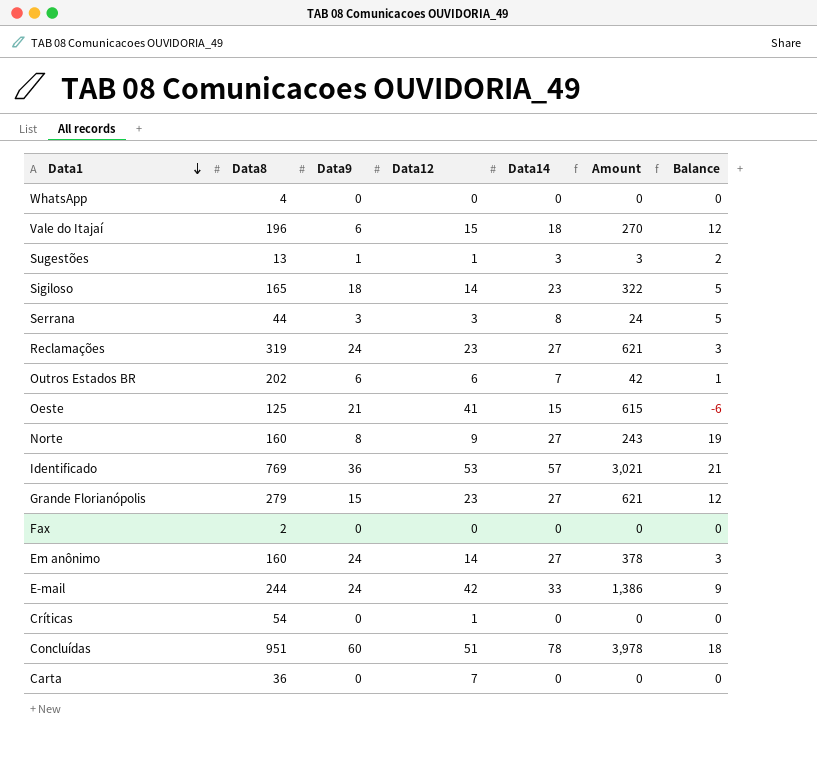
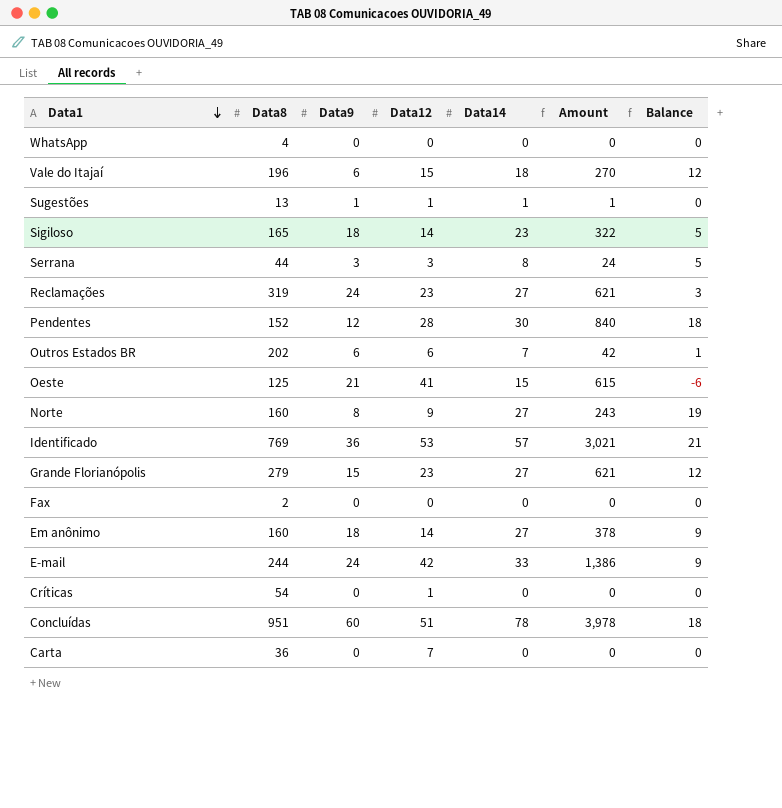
Sugestões | Data14: 3 -> 1
Sugestões | Amount: 3 -> 1
Sugestões | Balance: 2 -> 0
row Pendentes: none -> 152 | 12 | 28 | 30 | 840 | 18
Em anônimo | Data9: 24 -> 18
Em anônimo | Balance: 3 -> 9

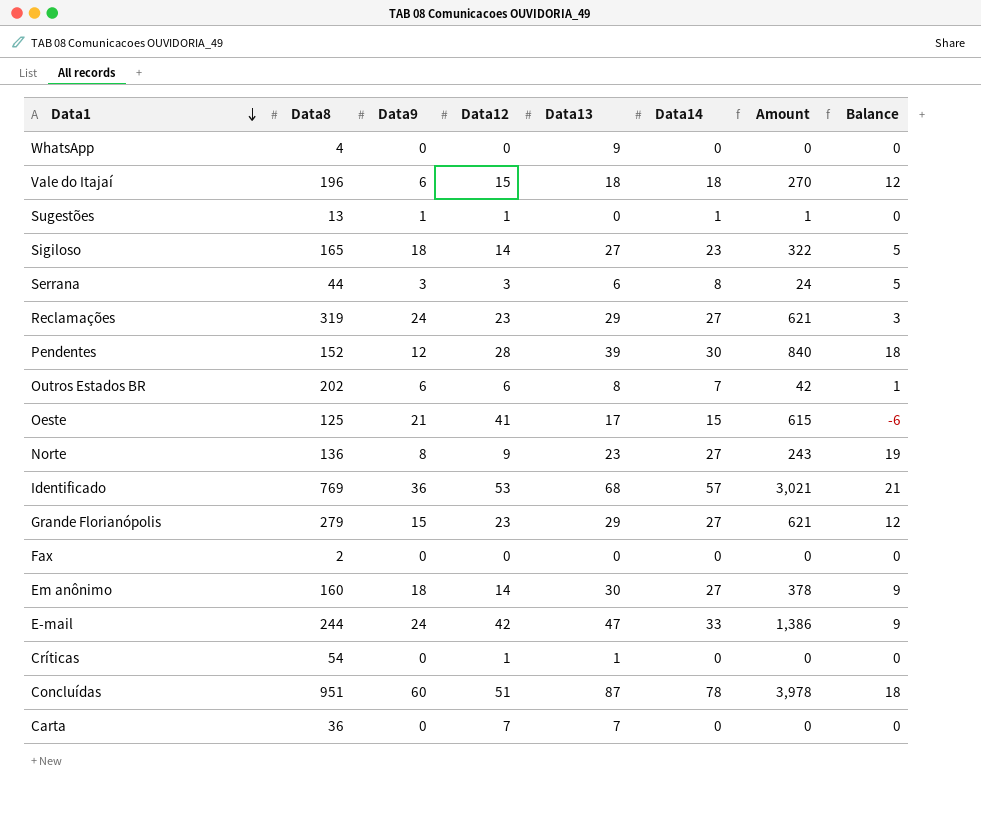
column Data13 | position: none -> 5
Norte | Data8: 160 -> 136

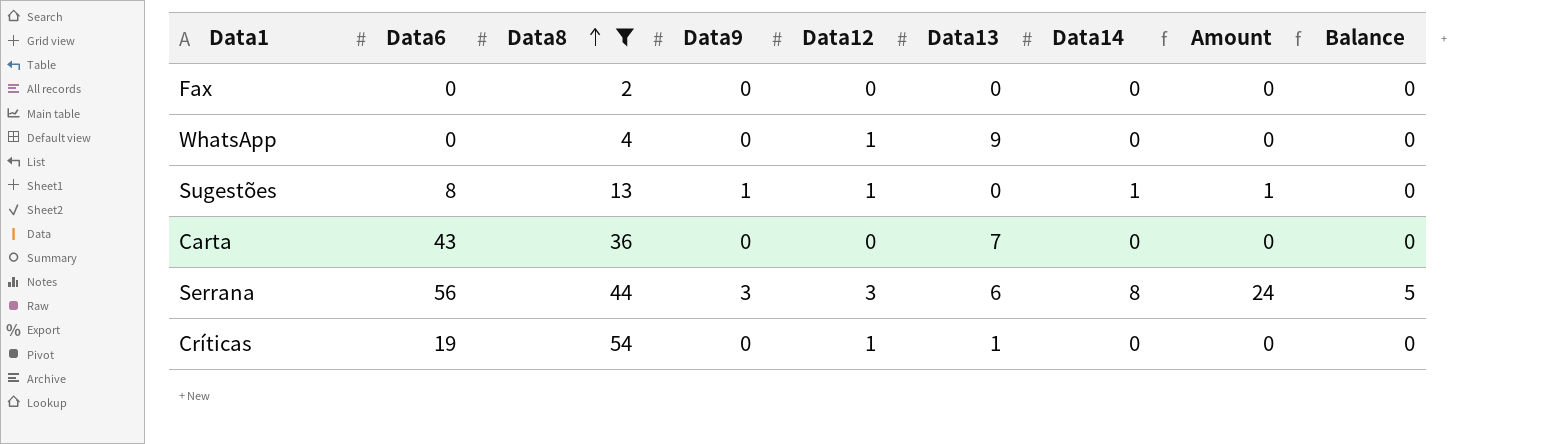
filter: none -> Data8 <= 54
row order: Data1 descending -> Data8 ascending
column Data6 | position: none -> 2
WhatsApp | Data12: 0 -> 1
Carta | Data12: 7 -> 0

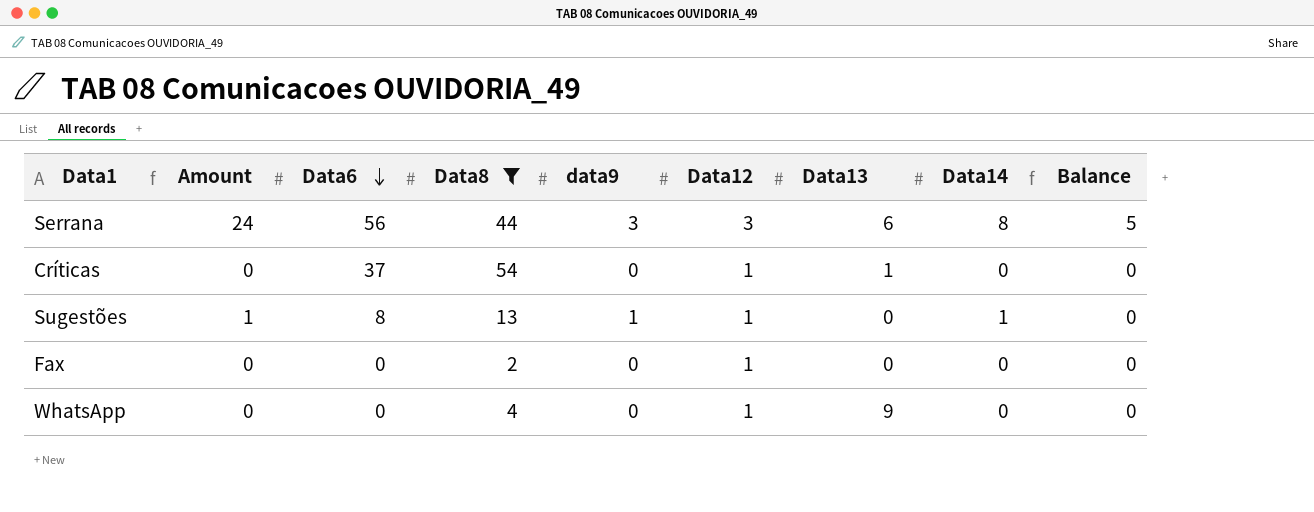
row order: Data8 ascending -> Data6 descending
column Amount | position: 8 -> 2
column name: Data9 -> data9
row Carta: 43 | 36 | 0 | 0 | 7 | 0 | 0 | 0 -> none
Críticas | Data6: 19 -> 37
Fax | Data12: 0 -> 1

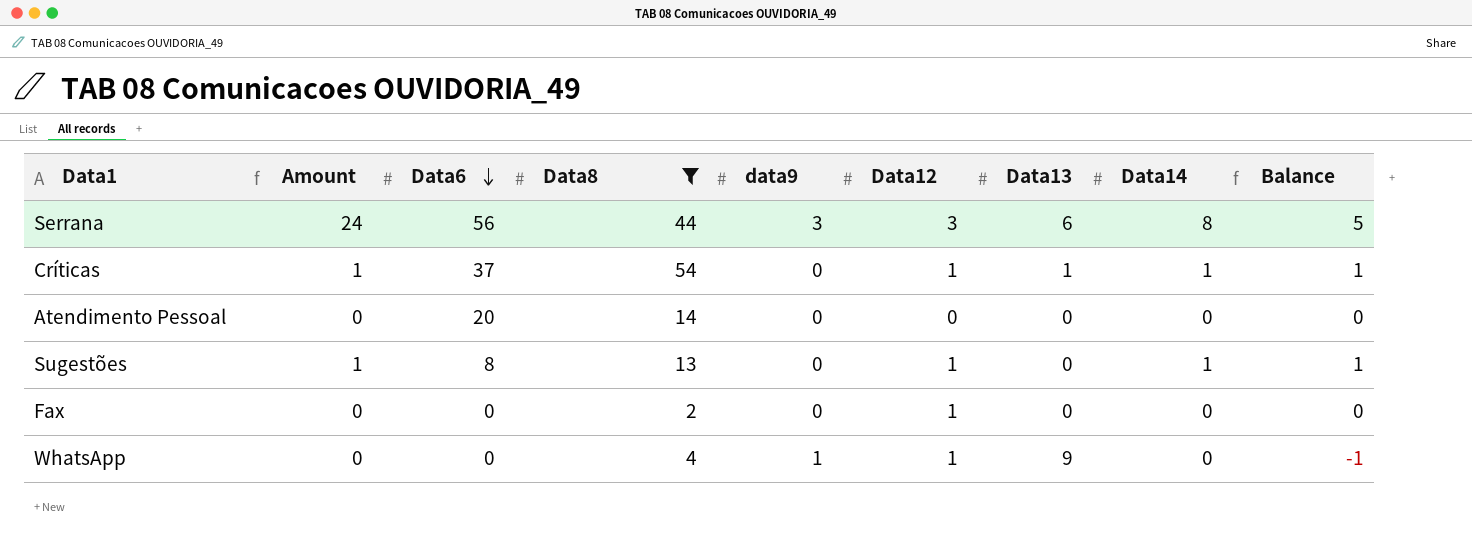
Críticas | Amount: 0 -> 1
Críticas | Data14: 0 -> 1
Críticas | Balance: 0 -> 1
row Atendimento Pessoal: none -> 0 | 20 | 14 | 0 | 0 | 0 | 0 | 0
Sugestões | data9: 1 -> 0
Sugestões | Balance: 0 -> 1
WhatsApp | data9: 0 -> 1
WhatsApp | Balance: 0 -> -1

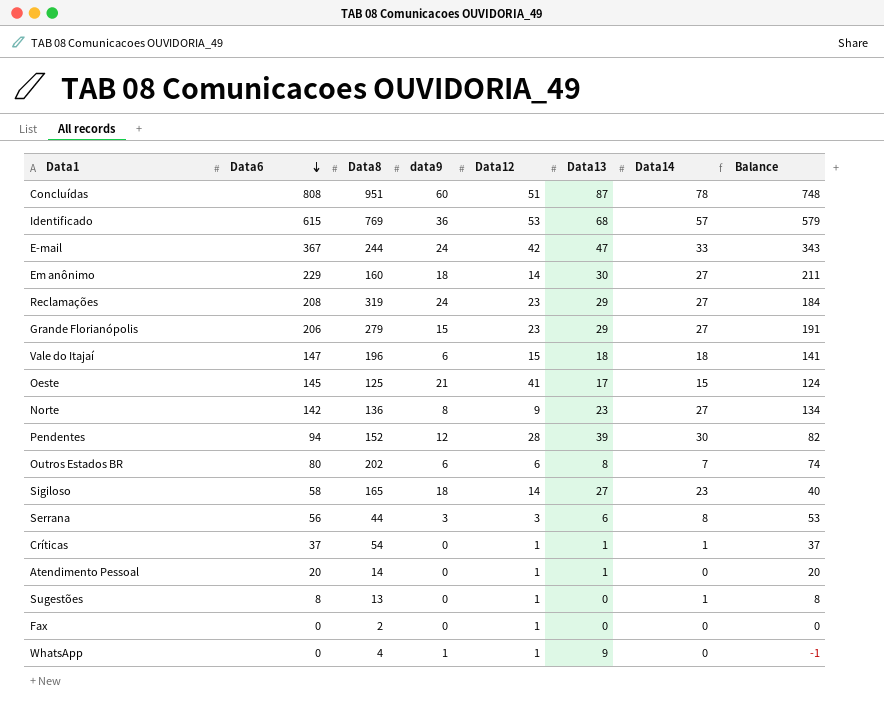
filter: Data8 <= 54 -> none
column Amount | formula: [Data12] * [Data14] -> none
column Balance | formula: [Data14] - [data9] -> [Data6] - [data9]
Atendimento Pessoal | Data12: 0 -> 1
Atendimento Pessoal | Data13: 0 -> 1

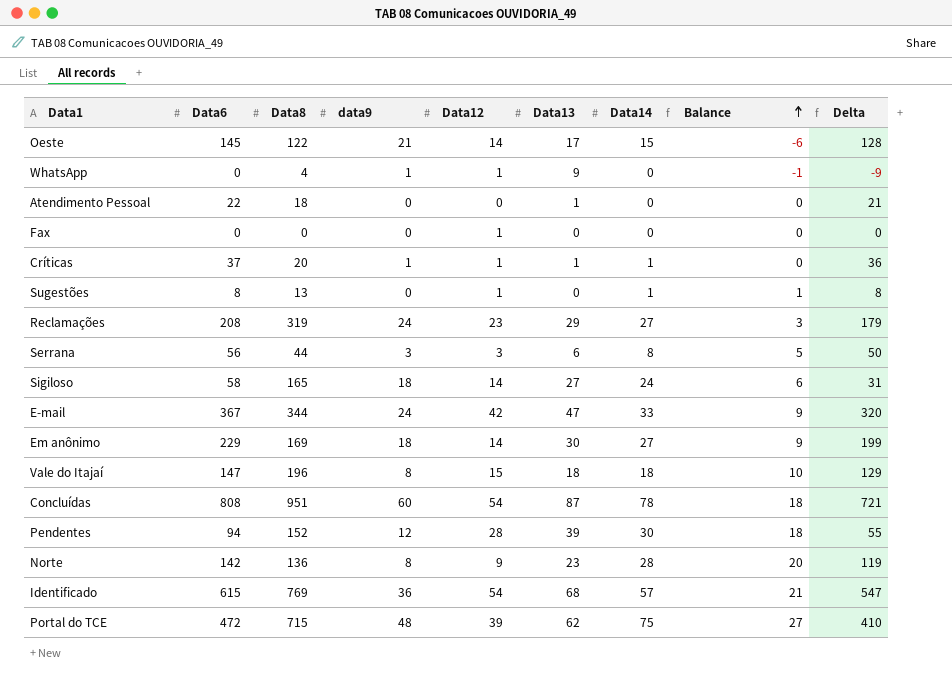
row order: Data6 descending -> Balance ascending
column Balance | formula: [Data6] - [data9] -> [Data14] - [data9]
column Delta | formula: none -> [Data6] - [Data13]
row Grande Florianópolis: 206 | 279 | 15 | 23 | 29 | 27 | 191 -> none
row Outros Estados BR: 80 | 202 | 6 | 6 | 8 | 7 | 74 -> none
Oeste | Data8: 125 -> 122
Oeste | Data12: 41 -> 14
Atendimento Pessoal | Data6: 20 -> 22
Atendimento Pessoal | Data8: 14 -> 18
Atendimento Pessoal | Data12: 1 -> 0
Fax | Data8: 2 -> 0
Críticas | Data8: 54 -> 20
Críticas | data9: 0 -> 1
Sigiloso | Data14: 23 -> 24
E-mail | Data8: 244 -> 344
Em anônimo | Data8: 160 -> 169
Vale do Itajaí | data9: 6 -> 8
Concluídas | Data12: 51 -> 54
Norte | Data14: 27 -> 28
Identificado | Data12: 53 -> 54
row Portal do TCE: none -> 472 | 715 | 48 | 39 | 62 | 75 | 27 | 410

